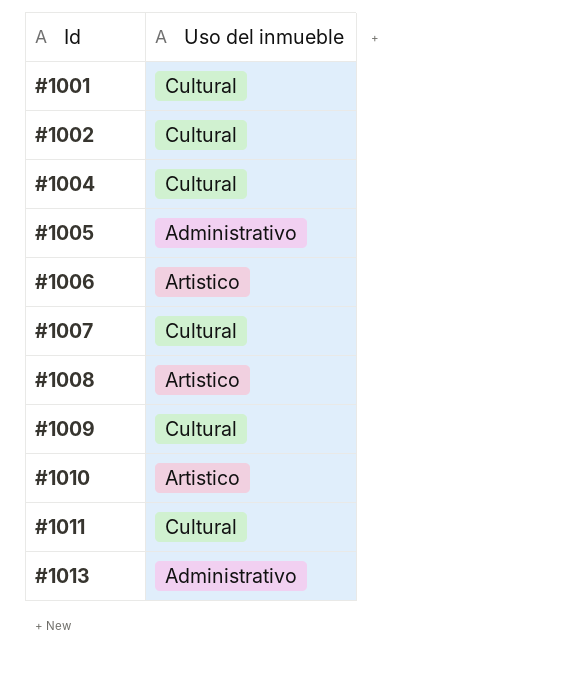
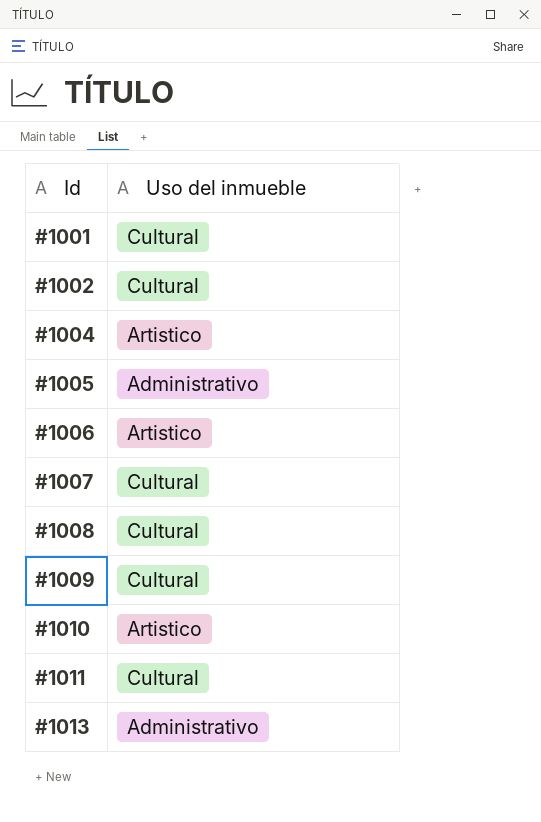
#1004 | Uso del inmueble: Cultural -> Artistico
#1008 | Uso del inmueble: Artistico -> Cultural

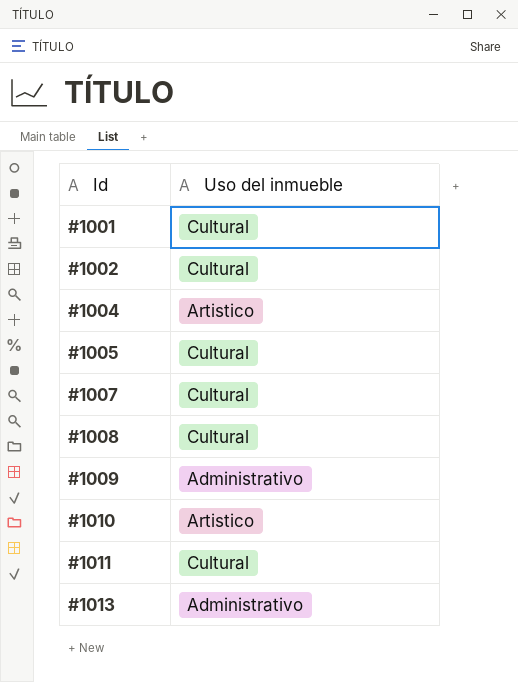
row #1006: Artistico -> none
#1005 | Uso del inmueble: Administrativo -> Cultural
#1009 | Uso del inmueble: Cultural -> Administrativo

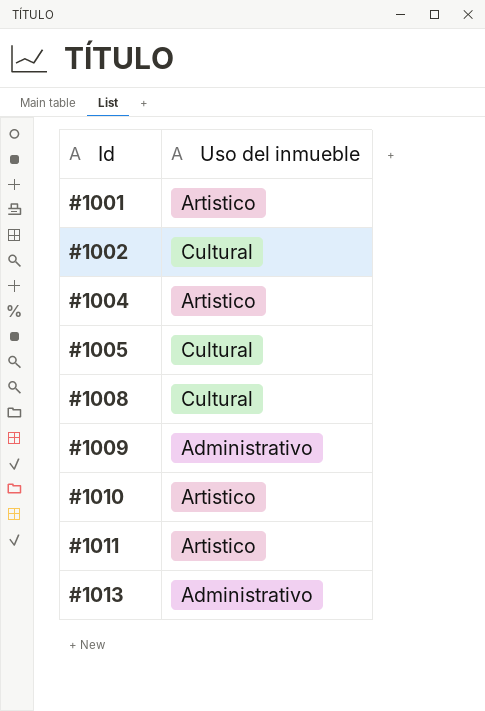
row #1007: Cultural -> none
#1001 | Uso del inmueble: Cultural -> Artistico
#1011 | Uso del inmueble: Cultural -> Artistico

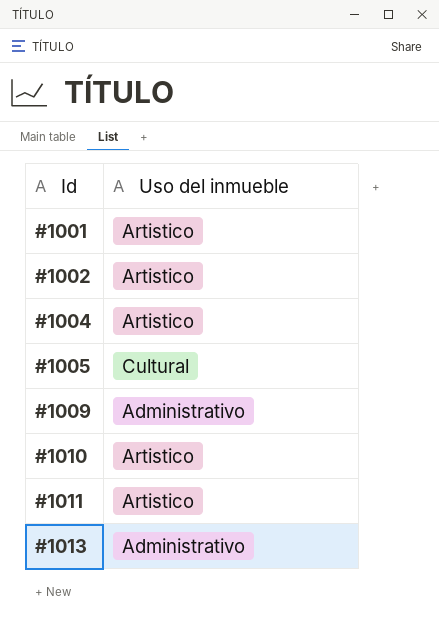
row #1008: Cultural -> none
#1002 | Uso del inmueble: Cultural -> Artistico

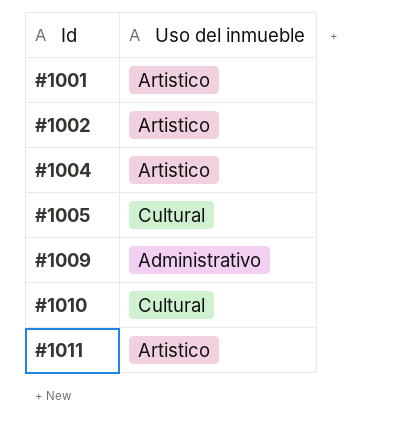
row #1013: Administrativo -> none
#1010 | Uso del inmueble: Artistico -> Cultural

